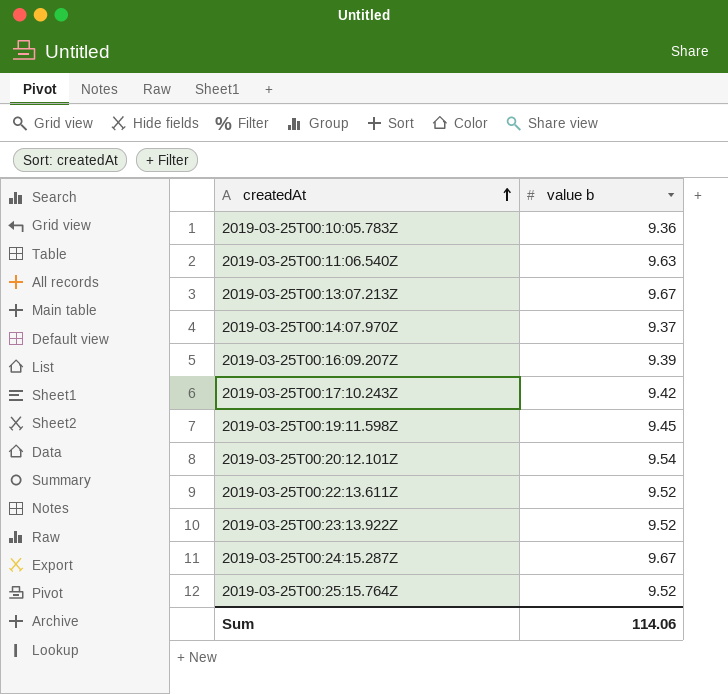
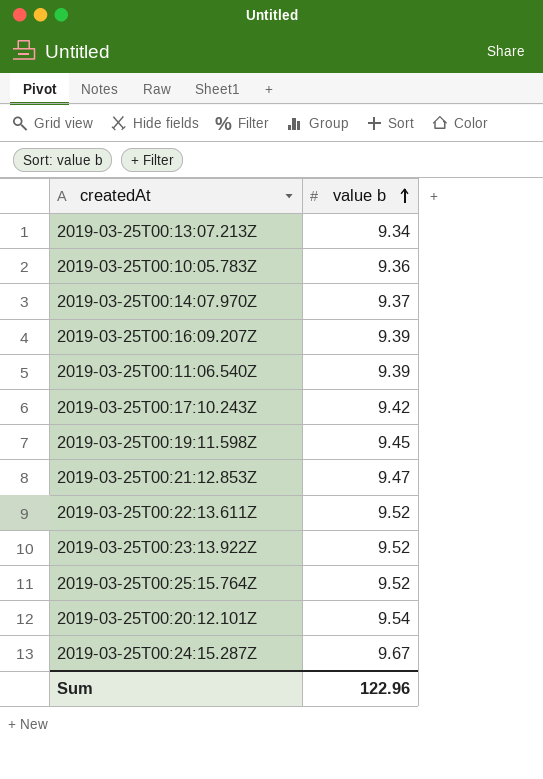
row order: createdAt ascending -> value b ascending
2019-03-25T00:13:07.213Z | value b: 9.67 -> 9.34
2019-03-25T00:11:06.540Z | value b: 9.63 -> 9.39
row 2019-03-25T00:21:12.853Z: none -> 9.47
Sum | value b: 114.06 -> 122.96

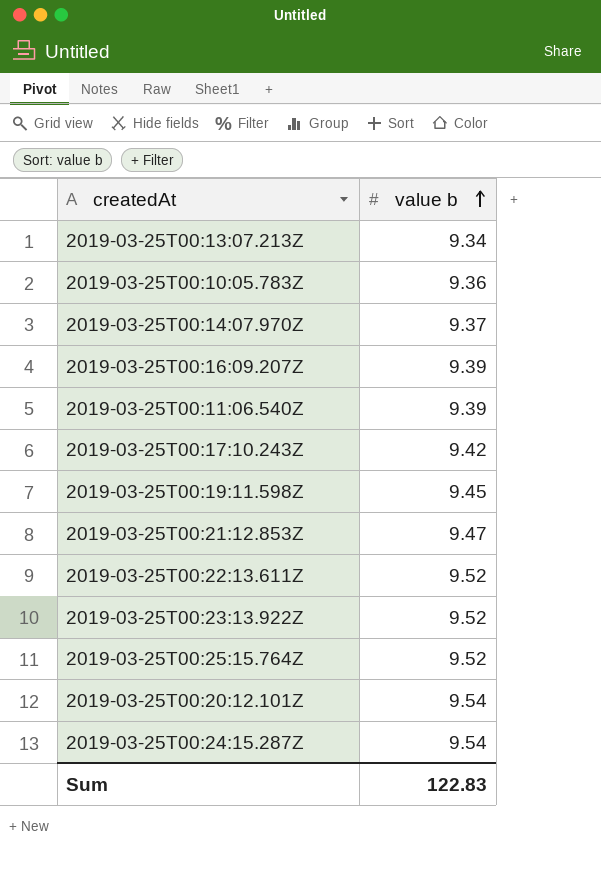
2019-03-25T00:24:15.287Z | value b: 9.67 -> 9.54
Sum | value b: 122.96 -> 122.83

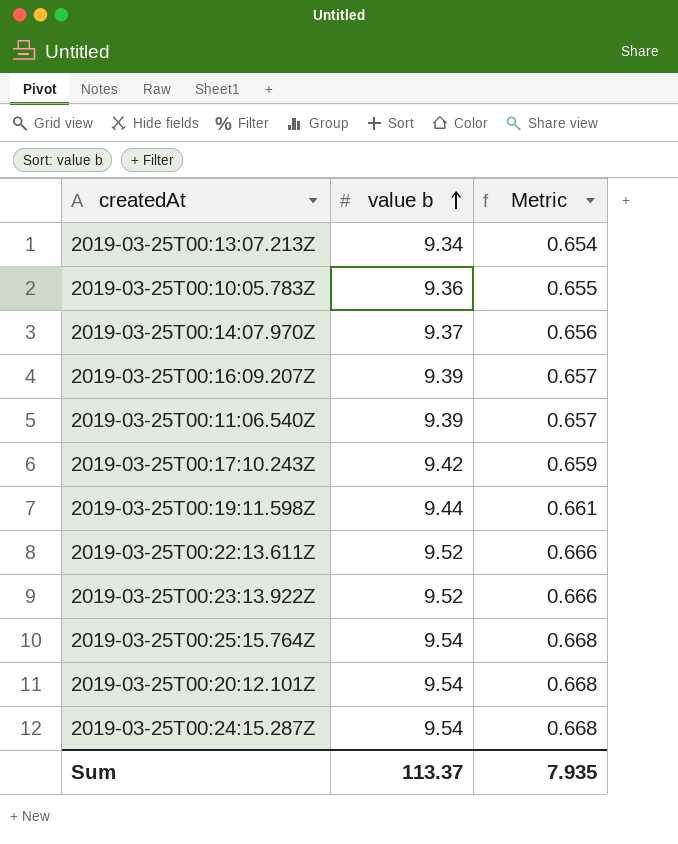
column Metric | formula: none -> [value b] * 0.07
row 2019-03-25T00:21:12.853Z: 9.47 -> none
2019-03-25T00:19:11.598Z | value b: 9.45 -> 9.44
2019-03-25T00:25:15.764Z | value b: 9.52 -> 9.54
Sum | value b: 122.83 -> 113.37

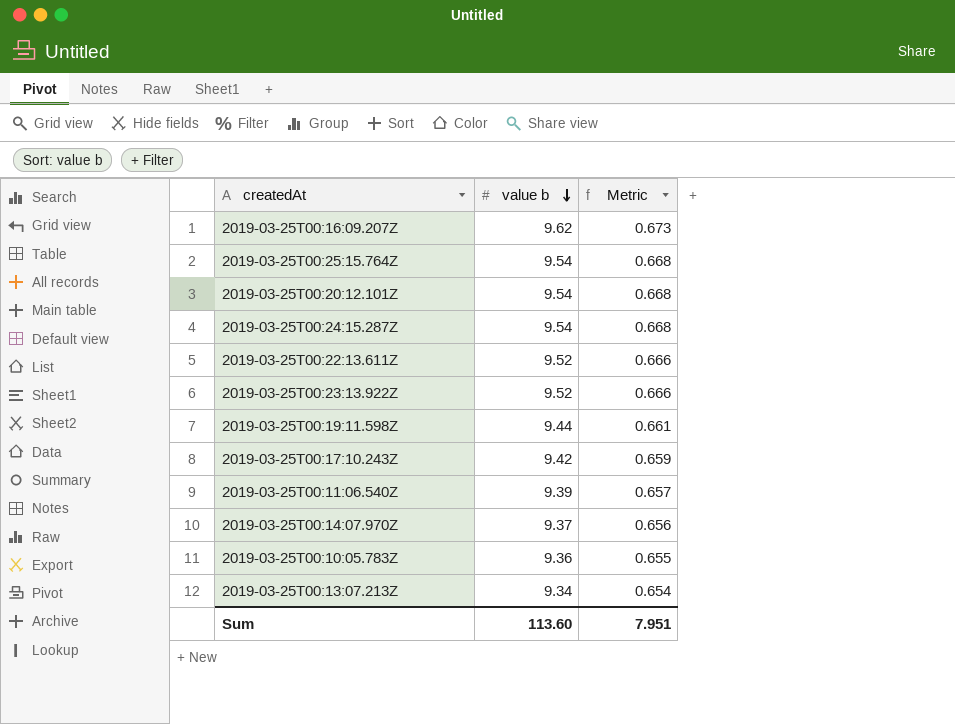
row order: value b ascending -> value b descending
2019-03-25T00:16:09.207Z | value b: 9.39 -> 9.62
2019-03-25T00:16:09.207Z | Metric: 0.657 -> 0.673
Sum | value b: 113.37 -> 113.60
Sum | Metric: 7.935 -> 7.951

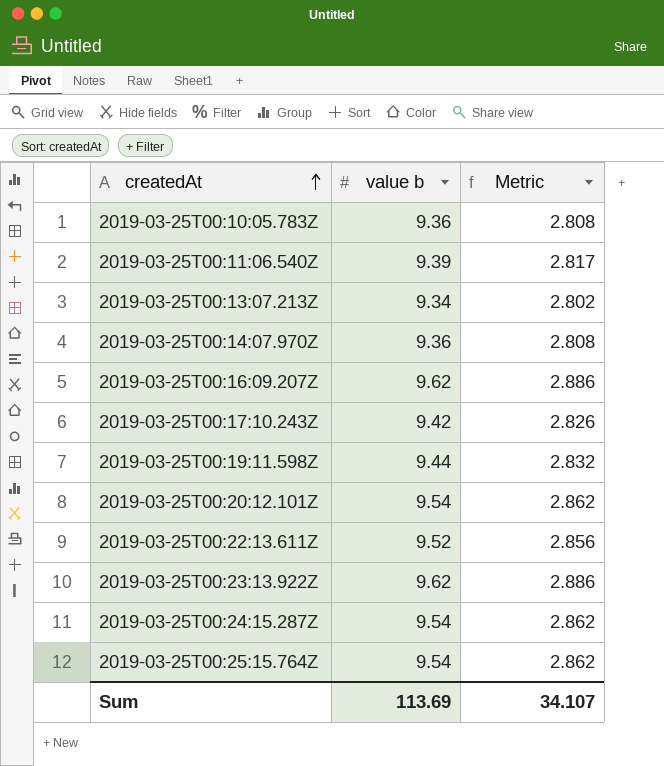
row order: value b descending -> createdAt ascending
column Metric | formula: [value b] * 0.07 -> [value b] * 0.3
2019-03-25T00:14:07.970Z | value b: 9.37 -> 9.36
2019-03-25T00:23:13.922Z | value b: 9.52 -> 9.62
Sum | value b: 113.60 -> 113.69
Sum | Metric: 7.951 -> 34.107

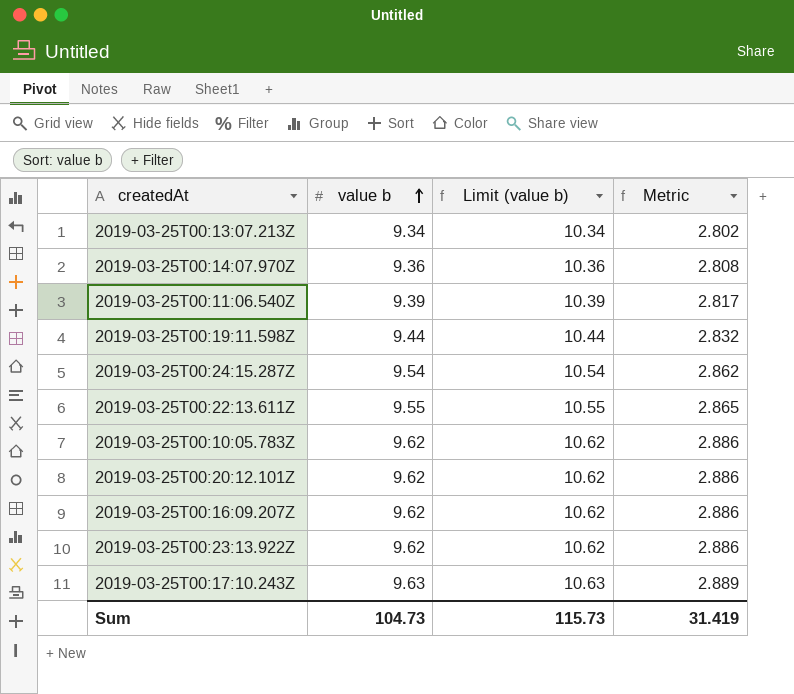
row order: createdAt ascending -> value b ascending
column Limit (value b) | formula: none -> [value b] + 1
row 2019-03-25T00:25:15.764Z: 9.54 | 2.862 -> none
2019-03-25T00:22:13.611Z | value b: 9.52 -> 9.55
2019-03-25T00:22:13.611Z | Metric: 2.856 -> 2.865
2019-03-25T00:10:05.783Z | value b: 9.36 -> 9.62
2019-03-25T00:10:05.783Z | Metric: 2.808 -> 2.886
2019-03-25T00:20:12.101Z | value b: 9.54 -> 9.62
2019-03-25T00:20:12.101Z | Metric: 2.862 -> 2.886
2019-03-25T00:17:10.243Z | value b: 9.42 -> 9.63
2019-03-25T00:17:10.243Z | Metric: 2.826 -> 2.889
Sum | value b: 113.69 -> 104.73
Sum | Metric: 34.107 -> 31.419

